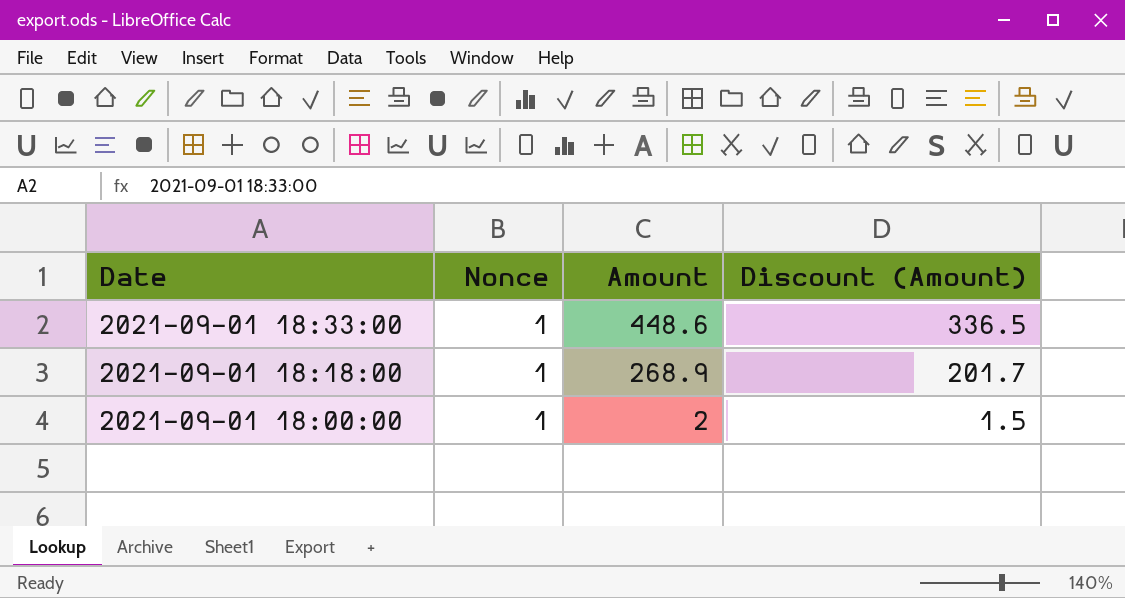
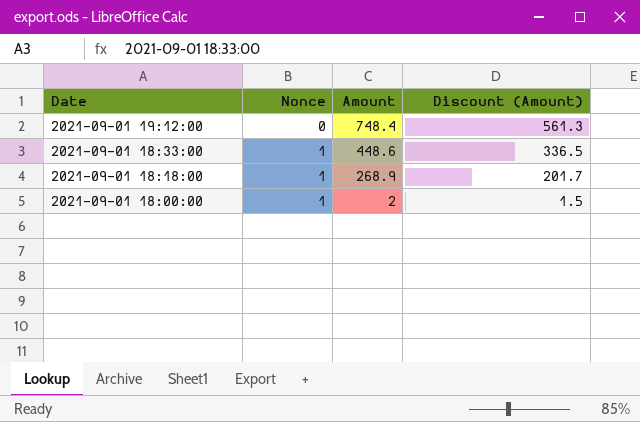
row 2021-09-01 19:12:00: none -> 0 | 748.4 | 561.3

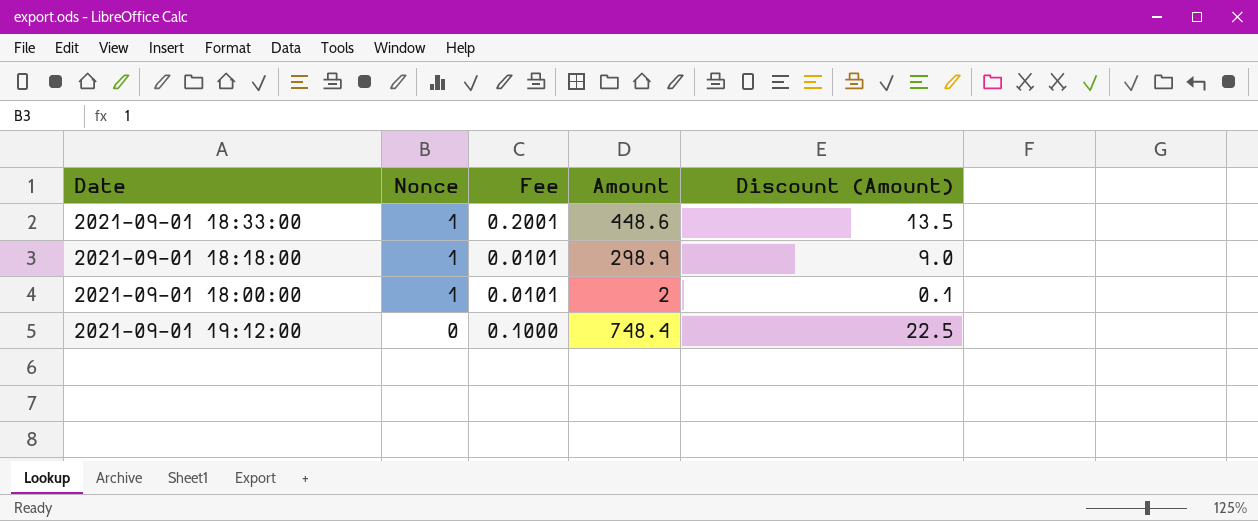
row order: Date descending -> Nonce descending
column Fee | position: none -> 3
column Discount (Amount) | formula: [Amount] * 0.75 -> [Amount] * 0.03
2021-09-01 18:18:00 | Amount: 268.9 -> 298.9

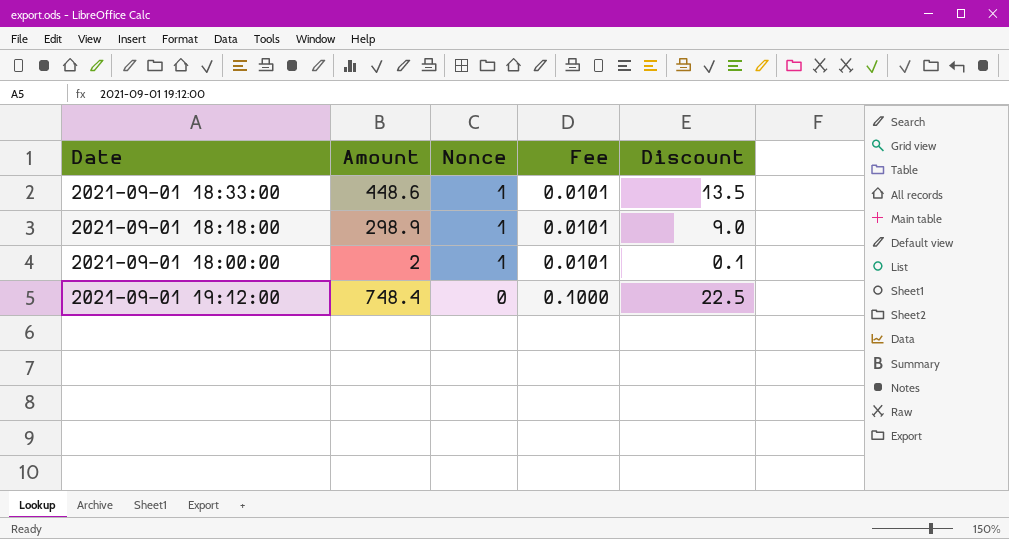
column Amount | position: 4 -> 2
column name: Discount (Amount) -> Discount
2021-09-01 18:33:00 | Fee: 0.2001 -> 0.0101

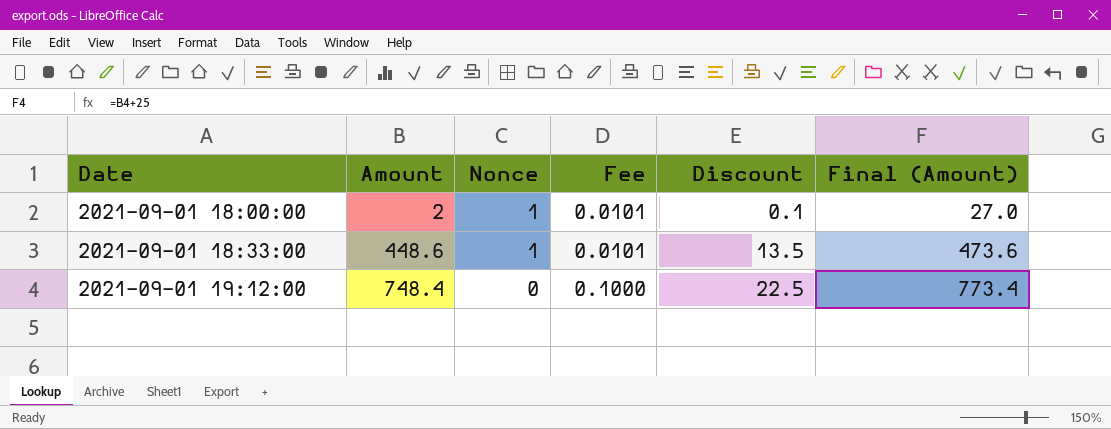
row order: Nonce descending -> Date ascending
column Final (Amount) | formula: none -> [Amount] + 25
row 2021-09-01 18:18:00: 298.9 | 1 | 0.0101 | 9.0 -> none

